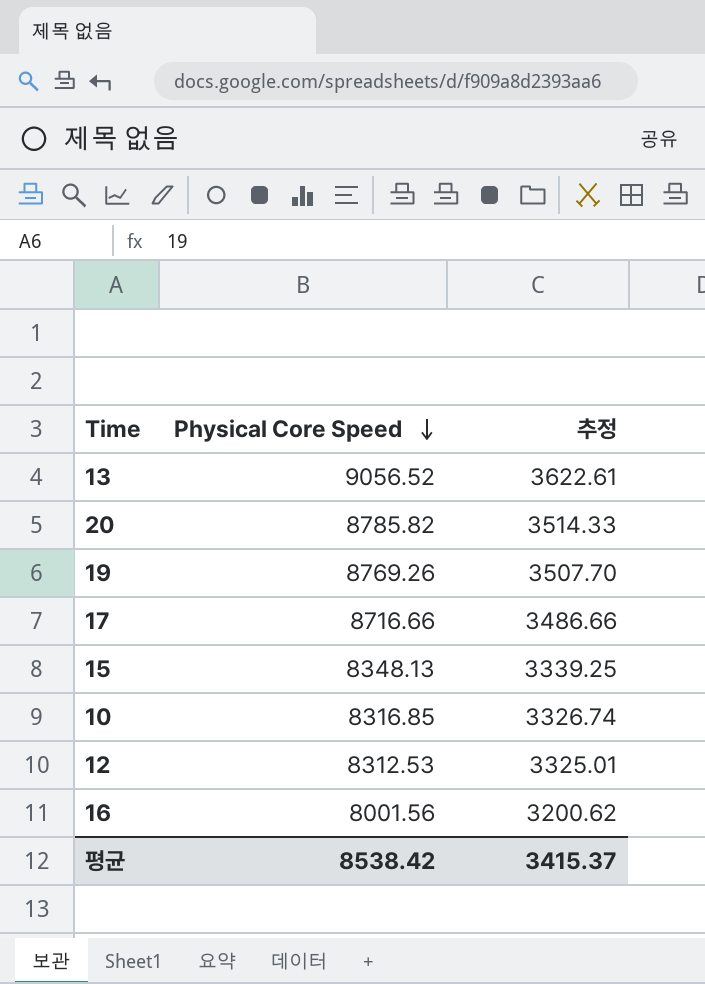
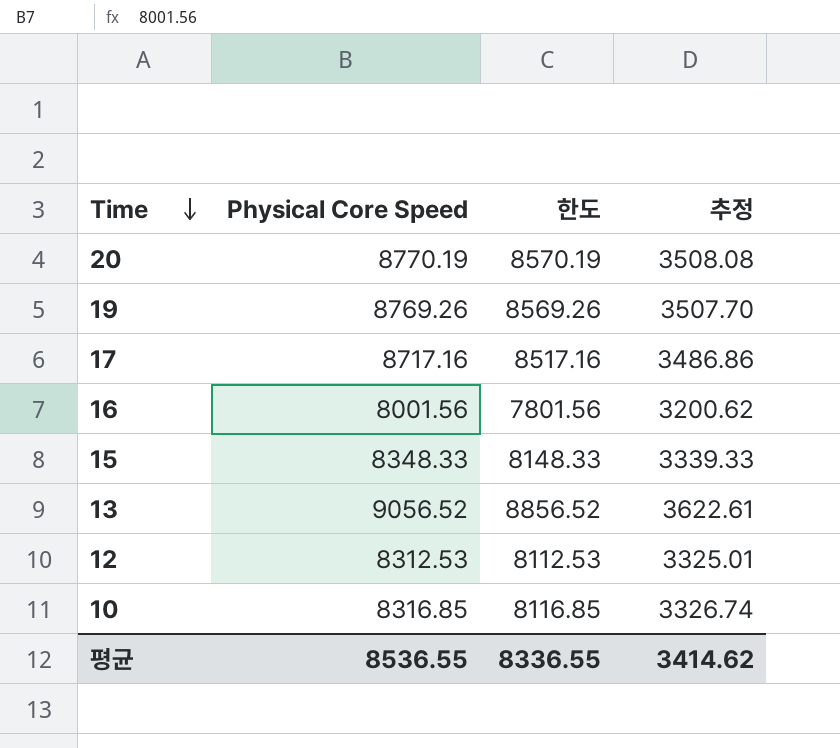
row order: Physical Core Speed descending -> Time descending
column 한도 | formula: none -> [Physical Core Speed] - 200
20 | Physical Core Speed: 8785.82 -> 8770.19
20 | 추정: 3514.33 -> 3508.08
17 | Physical Core Speed: 8716.66 -> 8717.16
17 | 추정: 3486.66 -> 3486.86
15 | Physical Core Speed: 8348.13 -> 8348.33
15 | 추정: 3339.25 -> 3339.33
평균 | Physical Core Speed: 8538.42 -> 8536.55
평균 | 추정: 3415.37 -> 3414.62

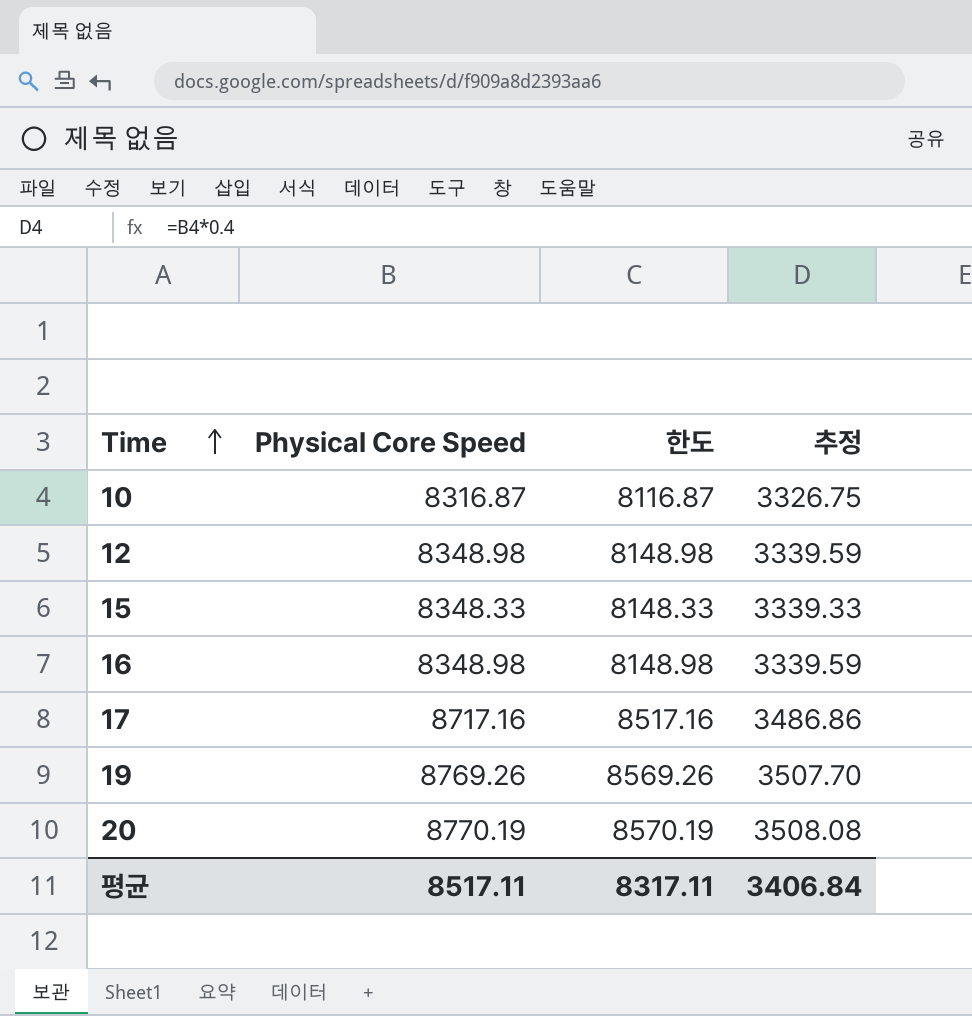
row order: Time descending -> Time ascending
row 13: 9056.52 | 8856.52 | 3622.61 -> none
10 | Physical Core Speed: 8316.85 -> 8316.87
10 | 한도: 8116.85 -> 8116.87
10 | 추정: 3326.74 -> 3326.75
12 | Physical Core Speed: 8312.53 -> 8348.98
12 | 한도: 8112.53 -> 8148.98
12 | 추정: 3325.01 -> 3339.59
16 | Physical Core Speed: 8001.56 -> 8348.98
16 | 한도: 7801.56 -> 8148.98
16 | 추정: 3200.62 -> 3339.59
평균 | Physical Core Speed: 8536.55 -> 8517.11
평균 | 한도: 8336.55 -> 8317.11
평균 | 추정: 3414.62 -> 3406.84

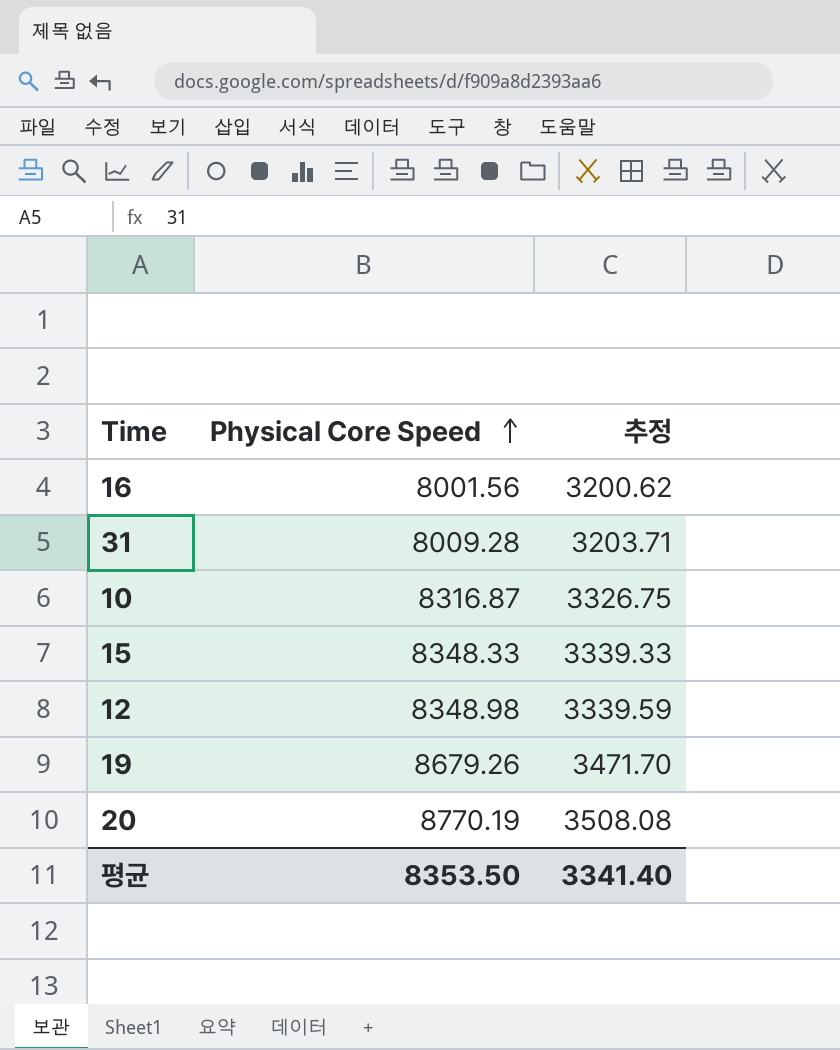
row order: Time ascending -> Physical Core Speed ascending
column 한도 | formula: [Physical Core Speed] - 200 -> none
row 17: 8717.16 | 8517.16 | 3486.86 -> none
16 | Physical Core Speed: 8348.98 -> 8001.56
16 | 추정: 3339.59 -> 3200.62
row 31: none -> 8009.28 | 3203.71
19 | Physical Core Speed: 8769.26 -> 8679.26
19 | 추정: 3507.70 -> 3471.70
평균 | Physical Core Speed: 8517.11 -> 8353.50
평균 | 추정: 3406.84 -> 3341.40

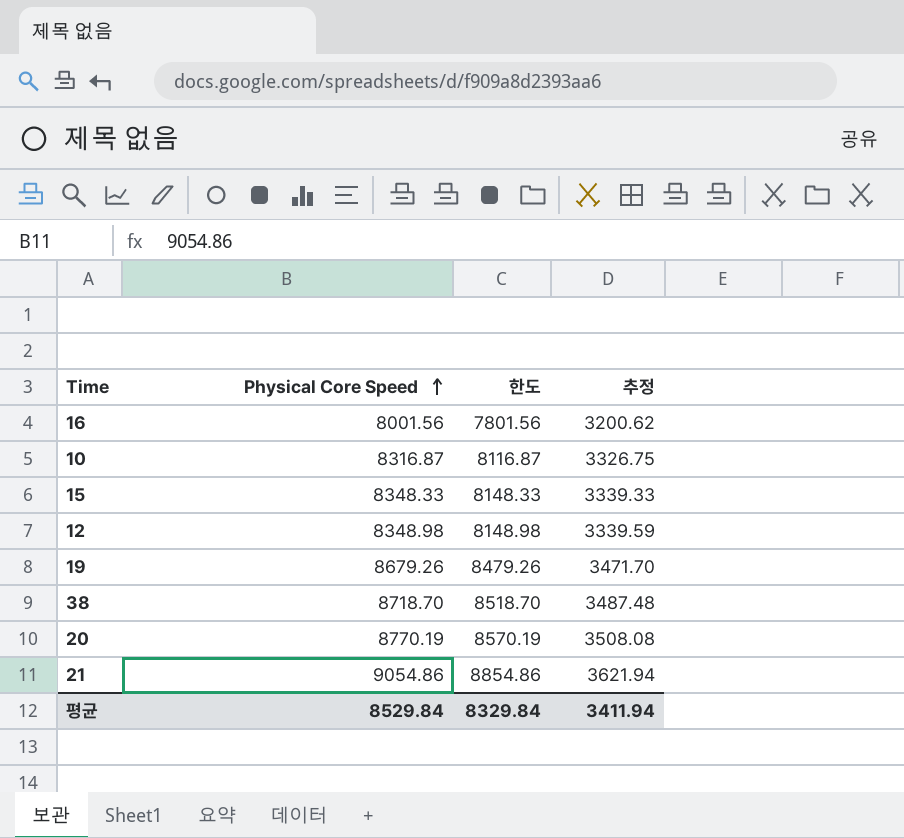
column 한도 | formula: none -> [Physical Core Speed] - 200
row 31: 8009.28 | 3203.71 -> none
row 38: none -> 8718.70 | 8518.70 | 3487.48
row 21: none -> 9054.86 | 8854.86 | 3621.94
평균 | Physical Core Speed: 8353.50 -> 8529.84
평균 | 추정: 3341.40 -> 3411.94

